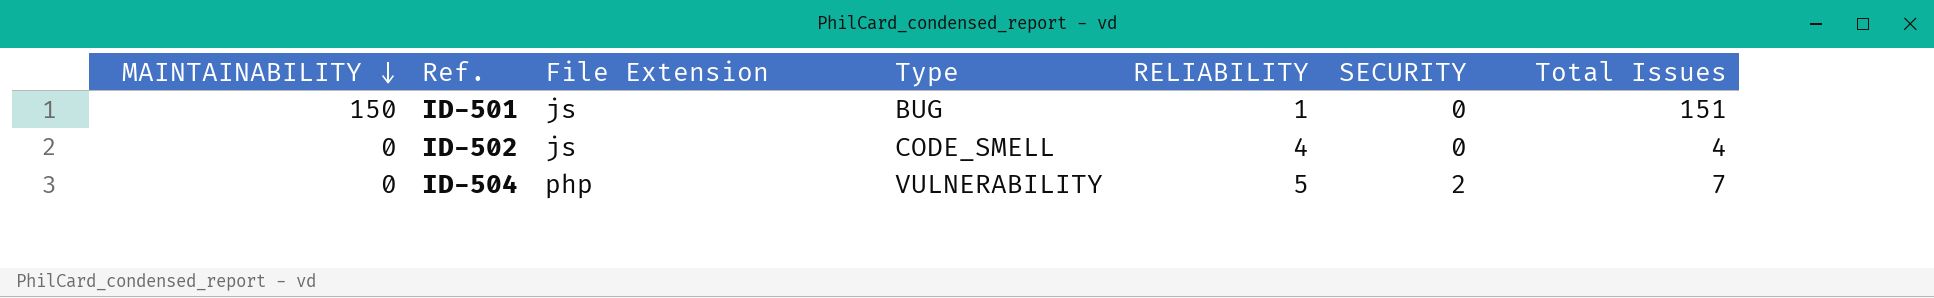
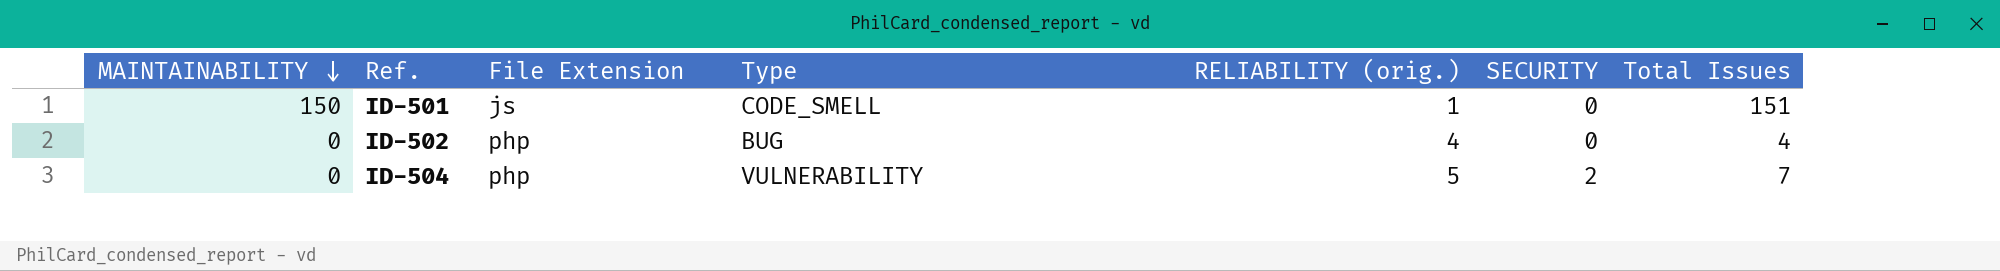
column name: RELIABILITY -> RELIABILITY (orig.)
ID-501 | Type: BUG -> CODE_SMELL
ID-502 | File Extension: js -> php
ID-502 | Type: CODE_SMELL -> BUG

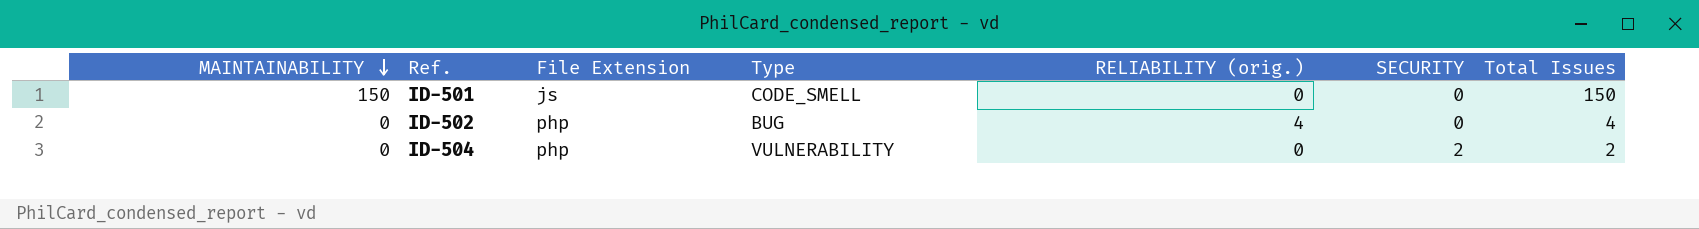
ID-501 | RELIABILITY (orig.): 1 -> 0
ID-501 | Total Issues: 151 -> 150
ID-504 | RELIABILITY (orig.): 5 -> 0
ID-504 | Total Issues: 7 -> 2

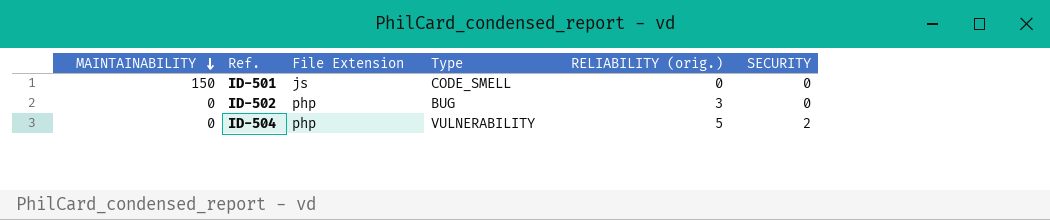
column Total Issues | formula: [MAINTAINABILITY] + [RELIABILITY (orig.)] + [SECURITY] -> none
ID-502 | RELIABILITY (orig.): 4 -> 3
ID-504 | RELIABILITY (orig.): 0 -> 5

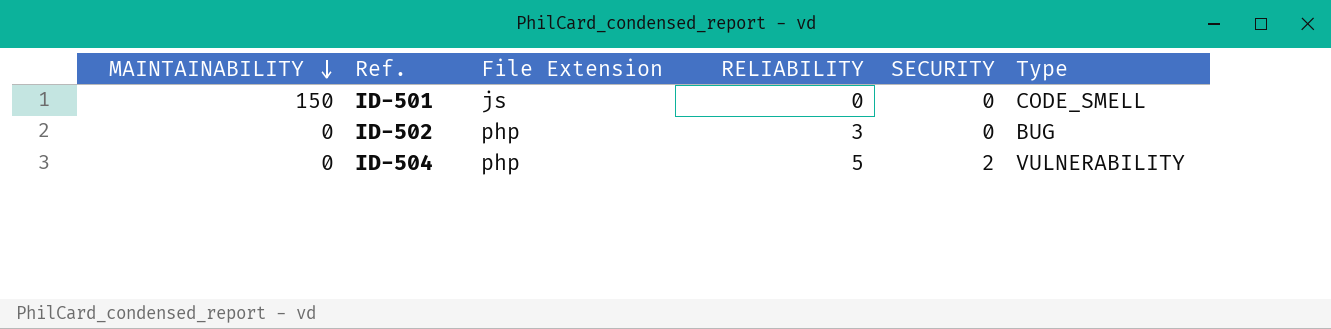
column name: RELIABILITY (orig.) -> RELIABILITY
column Type | position: 4 -> 6

